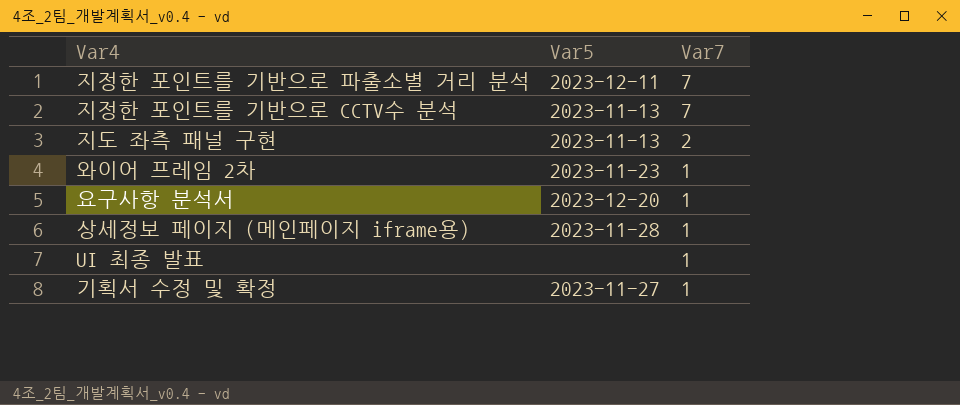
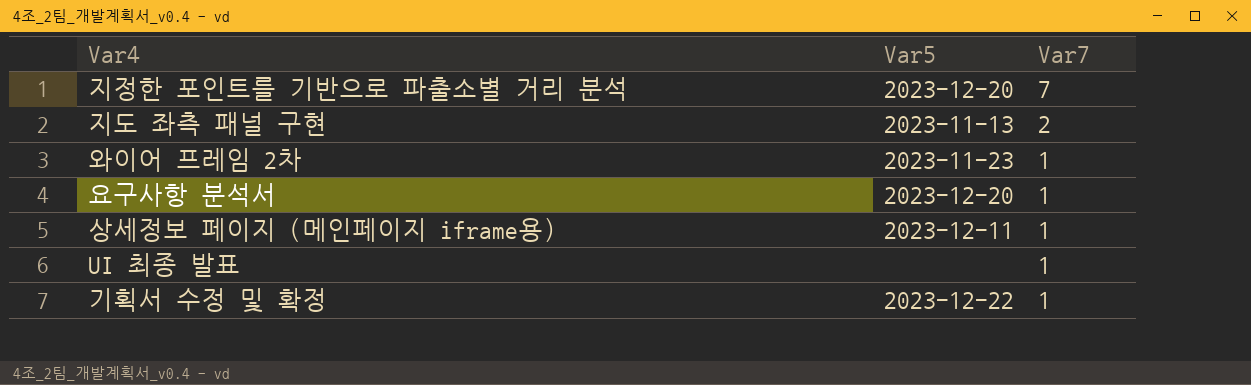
row 지정한 포인트를 기반으로 CCTV수 분석: 2023-11-13 | 7 -> none
지정한 포인트를 기반으로 파출소별 거리 분석 | Var5: 2023-12-11 -> 2023-12-20
상세정보 페이지 (메인페이지 iframe용) | Var5: 2023-11-28 -> 2023-12-11
기획서 수정 및 확정 | Var5: 2023-11-27 -> 2023-12-22

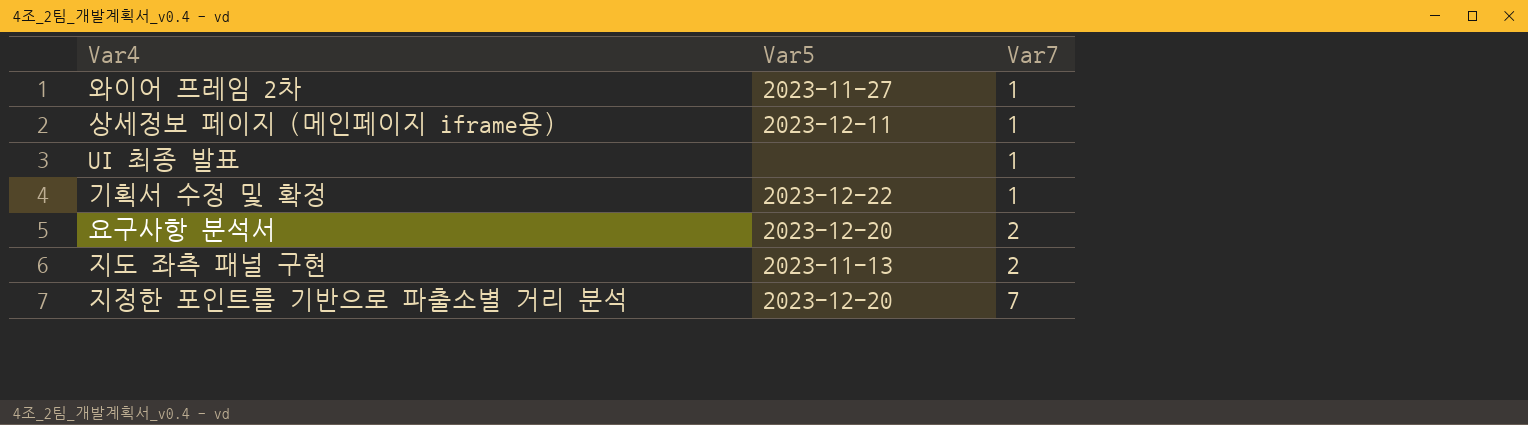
row order: Var7 descending -> Var7 ascending
와이어 프레임 2차 | Var5: 2023-11-23 -> 2023-11-27
요구사항 분석서 | Var7: 1 -> 2

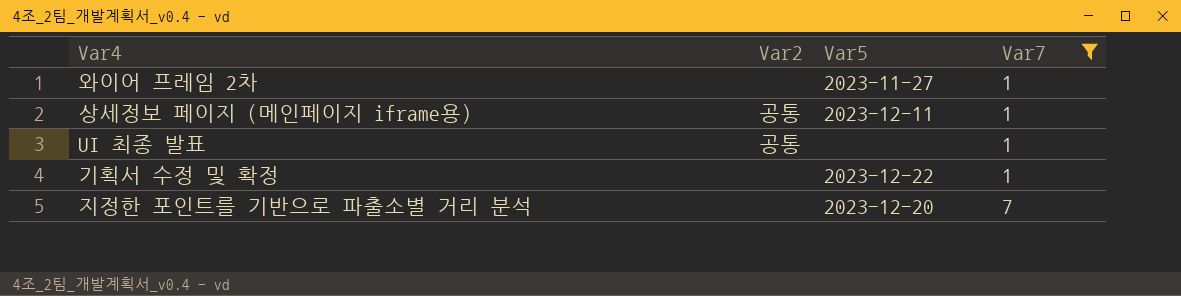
filter: none -> Var7 != 2
column Var2 | position: none -> 2

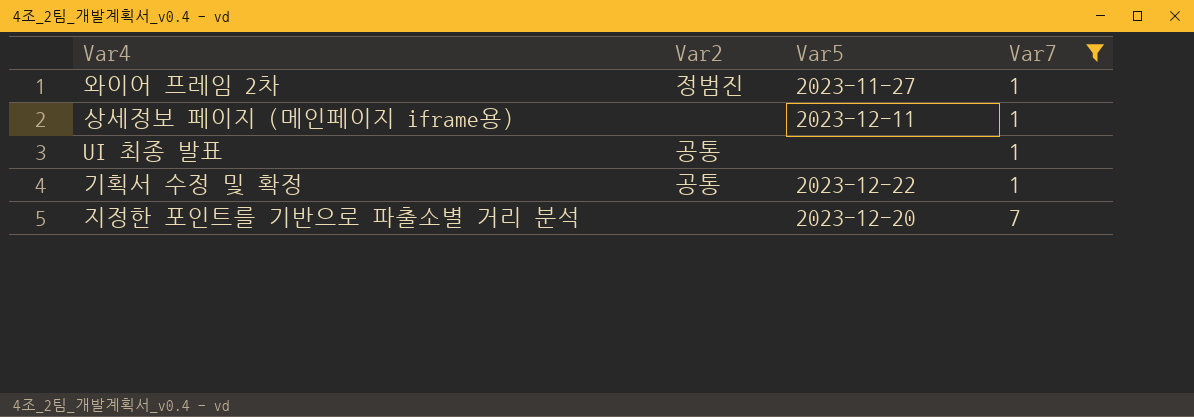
와이어 프레임 2차 | Var2: none -> 정범진
상세정보 페이지 (메인페이지 iframe용) | Var2: 공통 -> none
기획서 수정 및 확정 | Var2: none -> 공통

